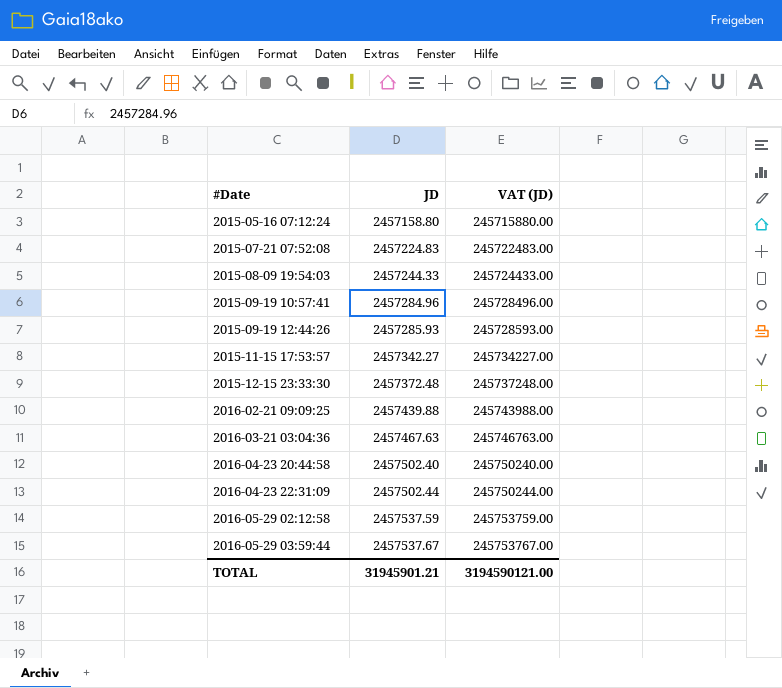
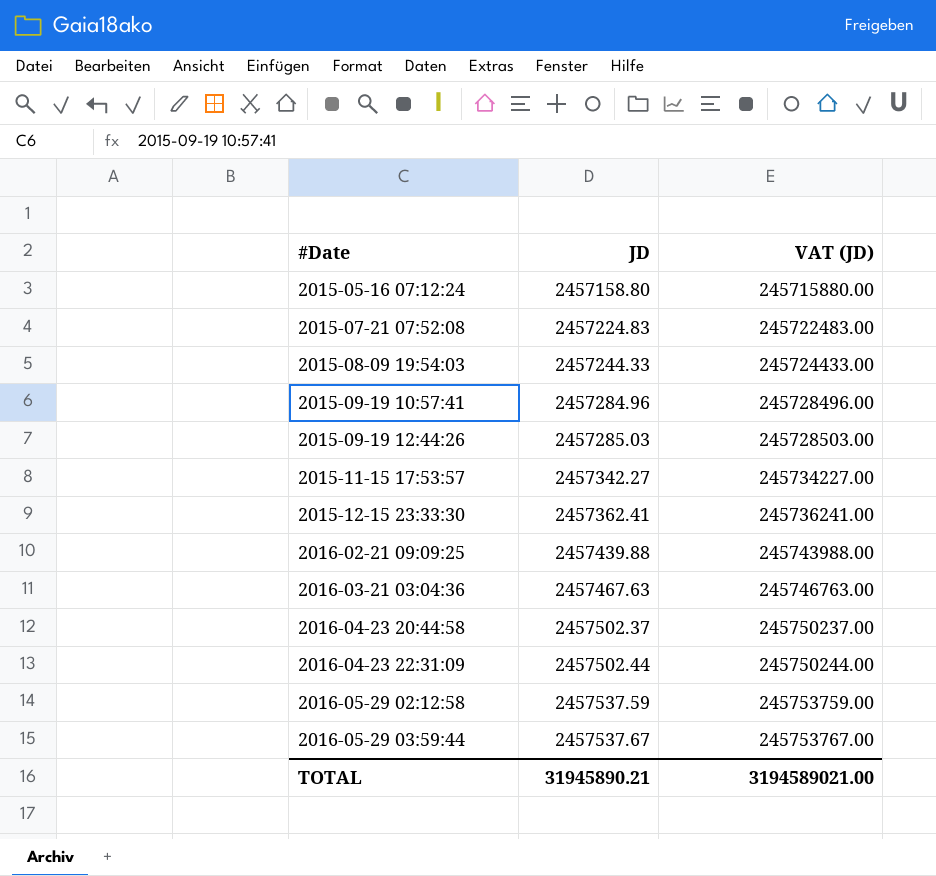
2015-09-19 12:44:26 | JD: 2457285.93 -> 2457285.03
2015-09-19 12:44:26 | VAT (JD): 245728593.00 -> 245728503.00
2015-12-15 23:33:30 | JD: 2457372.48 -> 2457362.41
2015-12-15 23:33:30 | VAT (JD): 245737248.00 -> 245736241.00
2016-04-23 20:44:58 | JD: 2457502.40 -> 2457502.37
2016-04-23 20:44:58 | VAT (JD): 245750240.00 -> 245750237.00
TOTAL | JD: 31945901.21 -> 31945890.21
TOTAL | VAT (JD): 3194590121.00 -> 3194589021.00

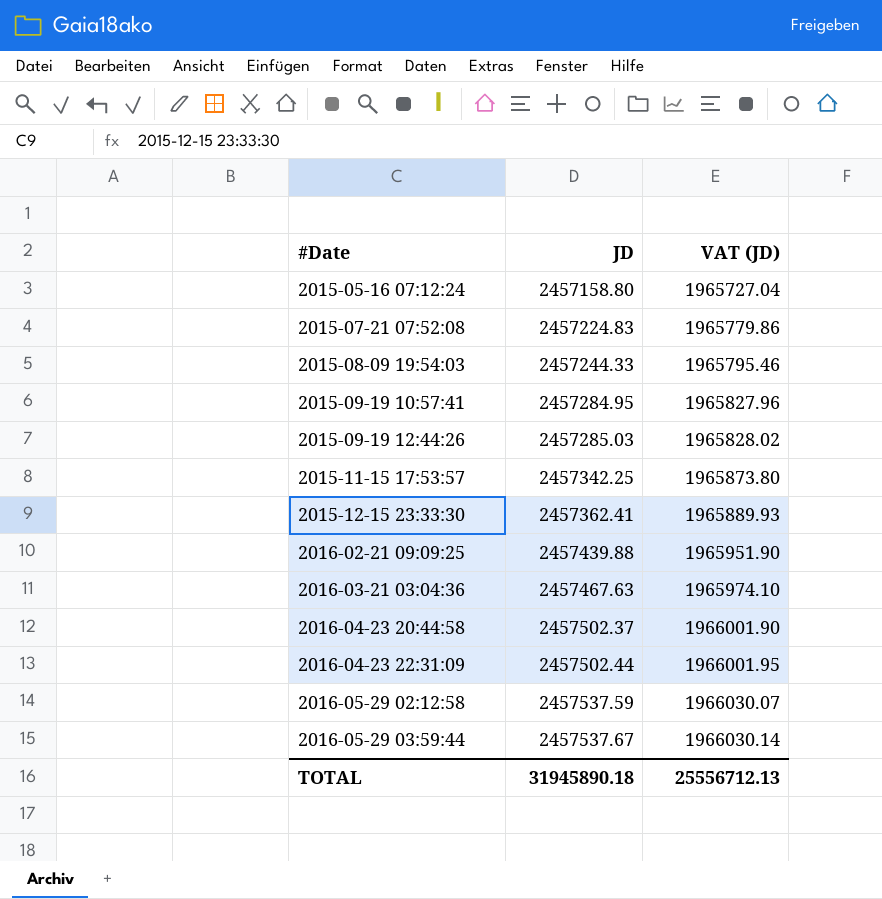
column VAT (JD) | formula: [JD] * 100 -> [JD] * 0.8
2015-09-19 10:57:41 | JD: 2457284.96 -> 2457284.95
2015-11-15 17:53:57 | JD: 2457342.27 -> 2457342.25
TOTAL | JD: 31945890.21 -> 31945890.18
TOTAL | VAT (JD): 3194589021.00 -> 25556712.13

